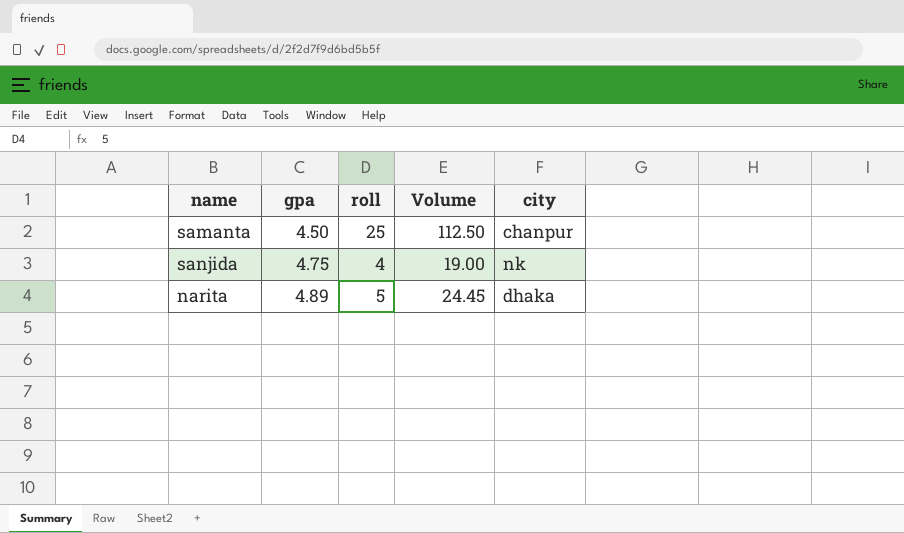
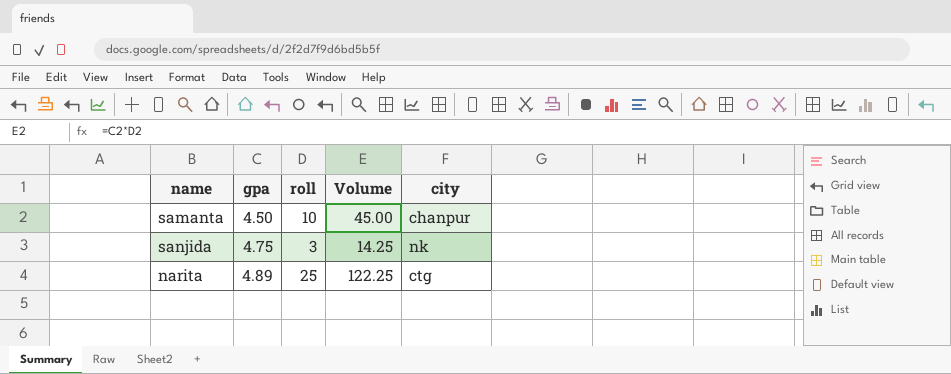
samanta | roll: 25 -> 10
samanta | Volume: 112.50 -> 45.00
sanjida | roll: 4 -> 3
sanjida | Volume: 19.00 -> 14.25
narita | roll: 5 -> 25
narita | Volume: 24.45 -> 122.25
narita | city: dhaka -> ctg

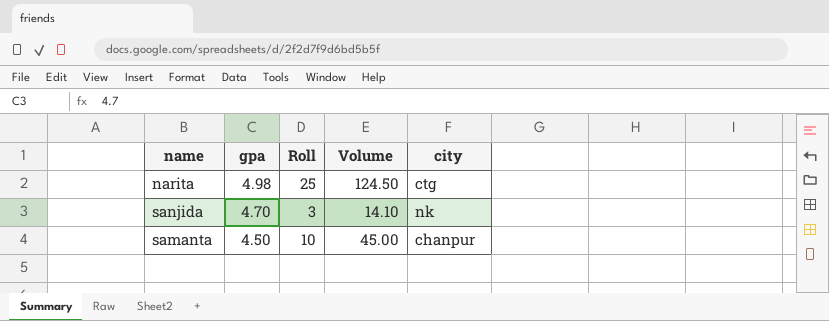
row order: gpa ascending -> gpa descending
column name: roll -> Roll
narita | gpa: 4.89 -> 4.98
narita | Volume: 122.25 -> 124.50
sanjida | gpa: 4.75 -> 4.70
sanjida | Volume: 14.25 -> 14.10

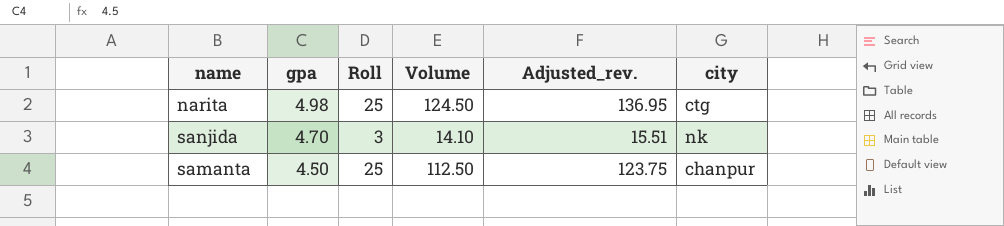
column Adjusted_rev. | formula: none -> [Volume] * 1.1
samanta | Roll: 10 -> 25
samanta | Volume: 45.00 -> 112.50

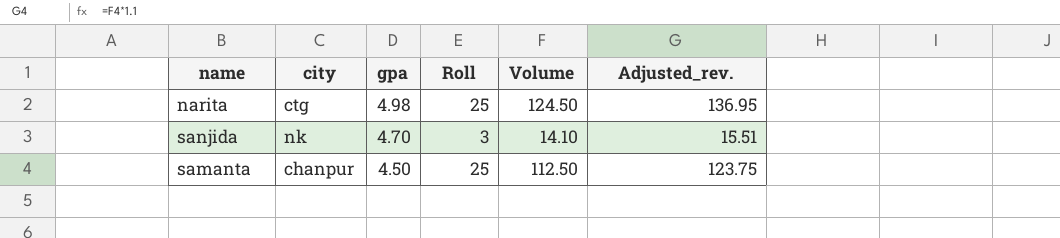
column city | position: 6 -> 2

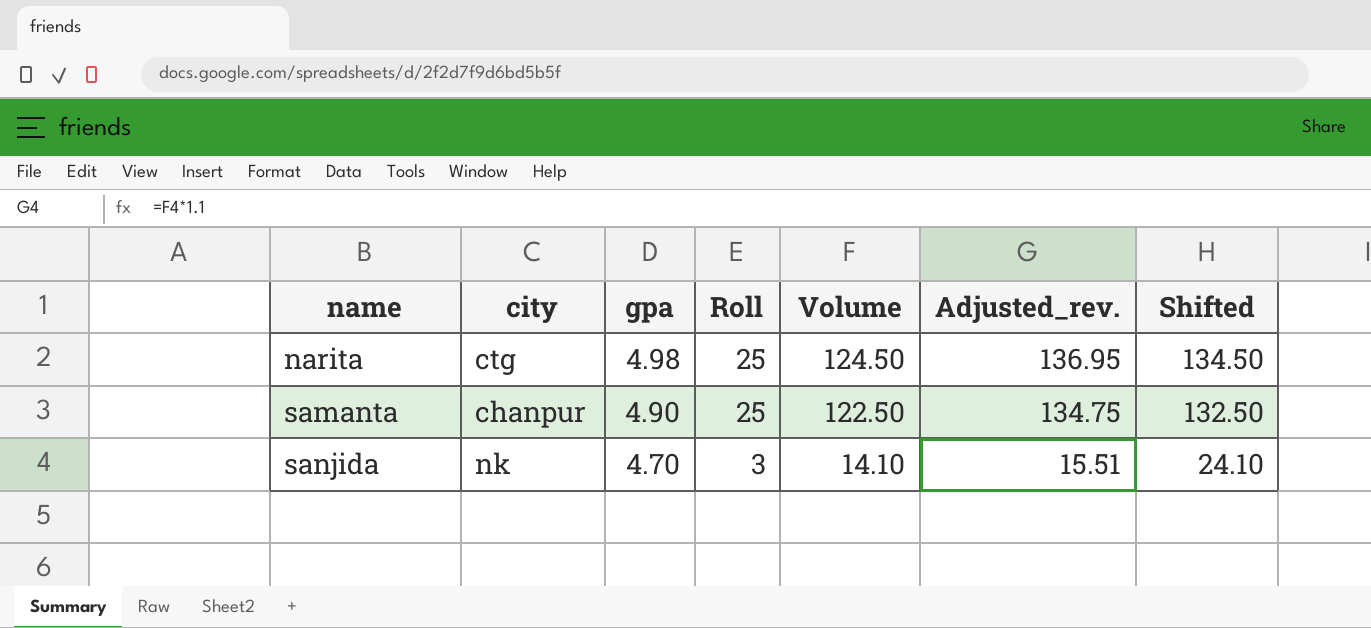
row order: gpa descending -> name ascending
column Shifted | formula: none -> [Volume] + 10
samanta | gpa: 4.50 -> 4.90
samanta | Volume: 112.50 -> 122.50
samanta | Adjusted_rev.: 123.75 -> 134.75

